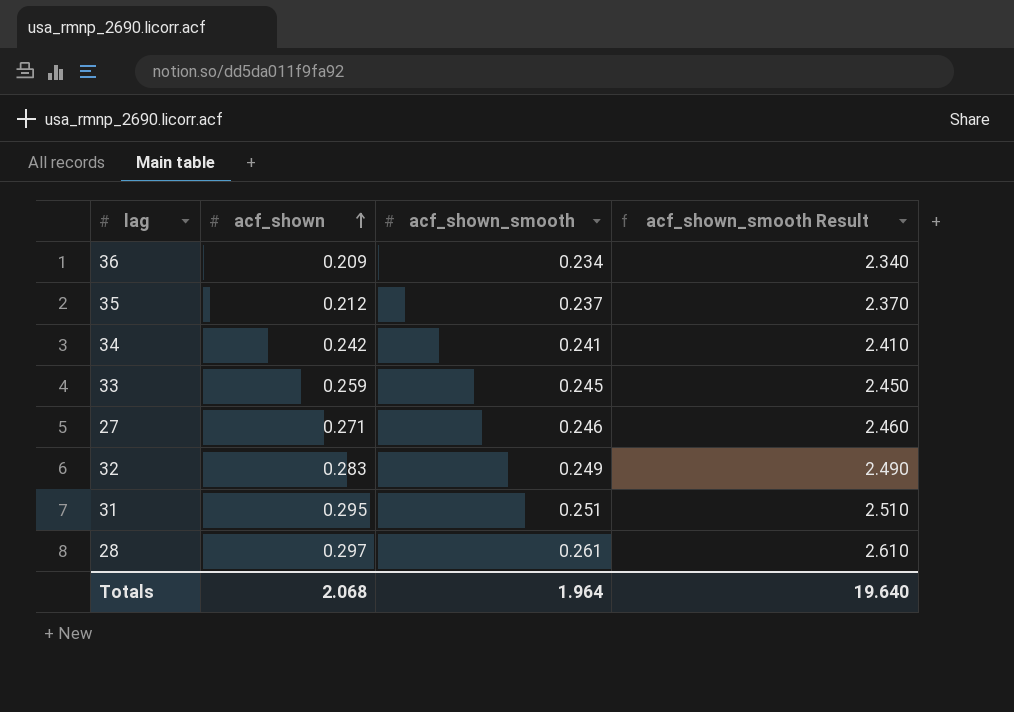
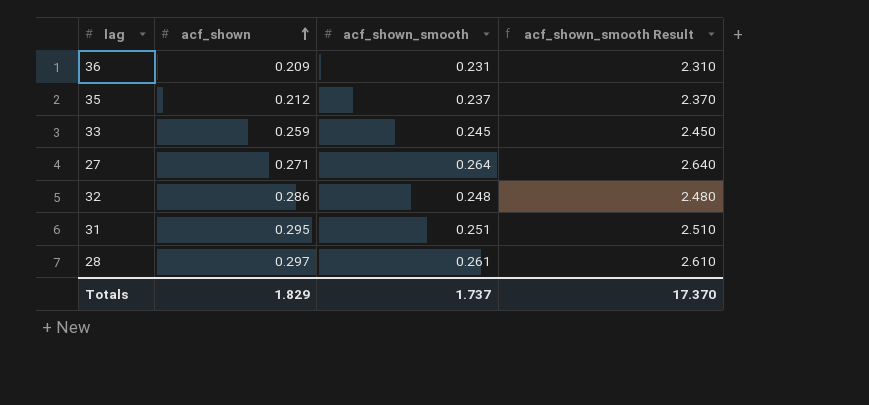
row 34: 0.242 | 0.241 | 2.410 -> none
36 | acf_shown_smooth: 0.234 -> 0.231
36 | acf_shown_smooth Result: 2.340 -> 2.310
27 | acf_shown_smooth: 0.246 -> 0.264
27 | acf_shown_smooth Result: 2.460 -> 2.640
32 | acf_shown: 0.283 -> 0.286
32 | acf_shown_smooth: 0.249 -> 0.248
32 | acf_shown_smooth Result: 2.490 -> 2.480
Totals | acf_shown: 2.068 -> 1.829
Totals | acf_shown_smooth: 1.964 -> 1.737
Totals | acf_shown_smooth Result: 19.640 -> 17.370

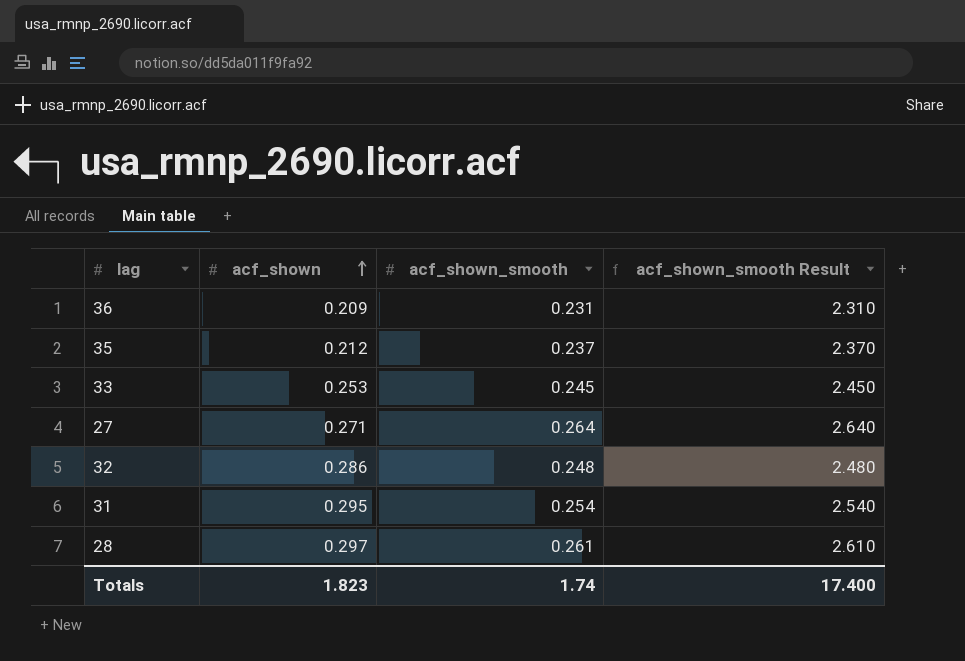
33 | acf_shown: 0.259 -> 0.253
31 | acf_shown_smooth: 0.251 -> 0.254
31 | acf_shown_smooth Result: 2.510 -> 2.540
Totals | acf_shown: 1.829 -> 1.823
Totals | acf_shown_smooth: 1.737 -> 1.74
Totals | acf_shown_smooth Result: 17.370 -> 17.400

